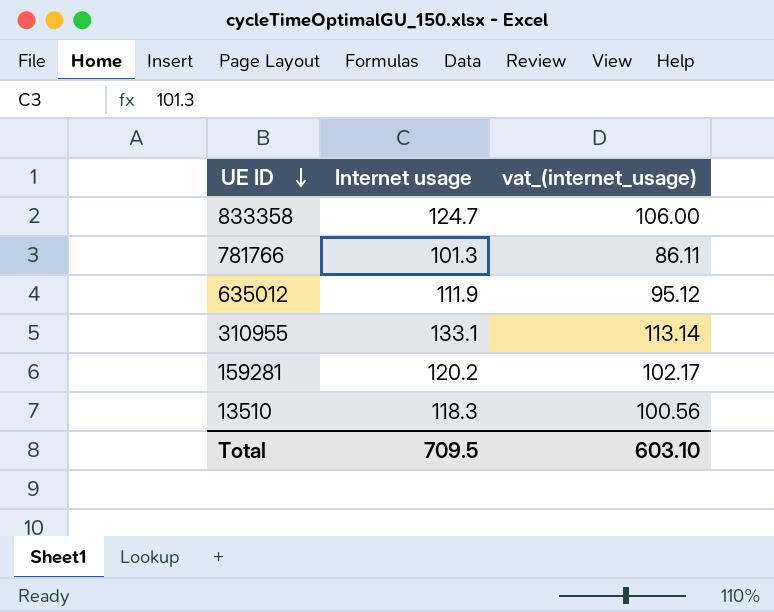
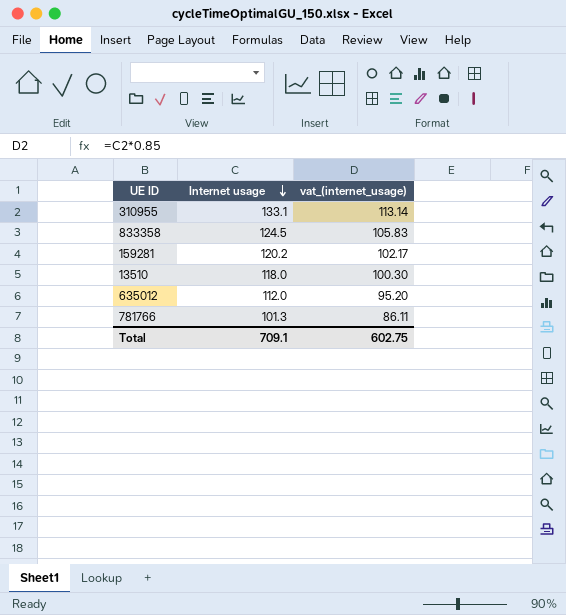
row order: UE ID descending -> Internet usage descending
833358 | Internet usage: 124.7 -> 124.5
833358 | vat_(internet_usage): 106.00 -> 105.83
13510 | Internet usage: 118.3 -> 118.0
13510 | vat_(internet_usage): 100.56 -> 100.30
635012 | Internet usage: 111.9 -> 112.0
635012 | vat_(internet_usage): 95.12 -> 95.20
Total | Internet usage: 709.5 -> 709.1
Total | vat_(internet_usage): 603.10 -> 602.75

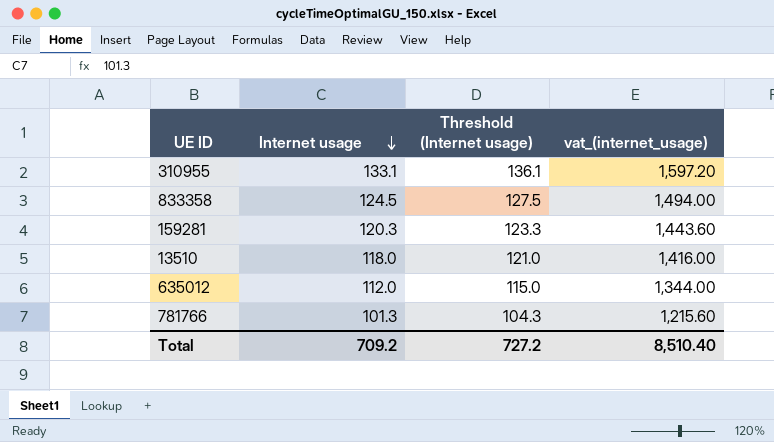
column Threshold (Internet usage) | formula: none -> [Internet usage] + 3
column vat_(internet_usage) | formula: [Internet usage] * 0.85 -> [Internet usage] * 12
159281 | Internet usage: 120.2 -> 120.3
Total | Internet usage: 709.1 -> 709.2
Total | vat_(internet_usage): 602.75 -> 8,510.40

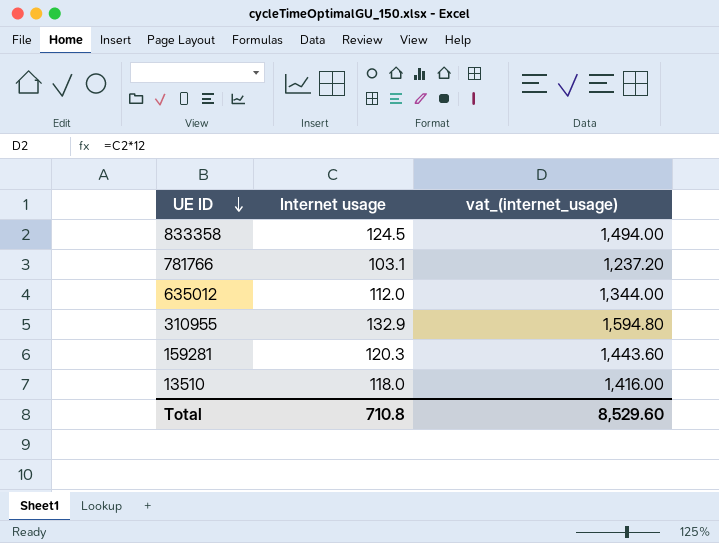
row order: Internet usage descending -> UE ID descending
column Threshold (Internet usage) | formula: [Internet usage] + 3 -> none
781766 | Internet usage: 101.3 -> 103.1
781766 | vat_(internet_usage): 1,215.60 -> 1,237.20
310955 | Internet usage: 133.1 -> 132.9
310955 | vat_(internet_usage): 1,597.20 -> 1,594.80
Total | Internet usage: 709.2 -> 710.8
Total | vat_(internet_usage): 8,510.40 -> 8,529.60

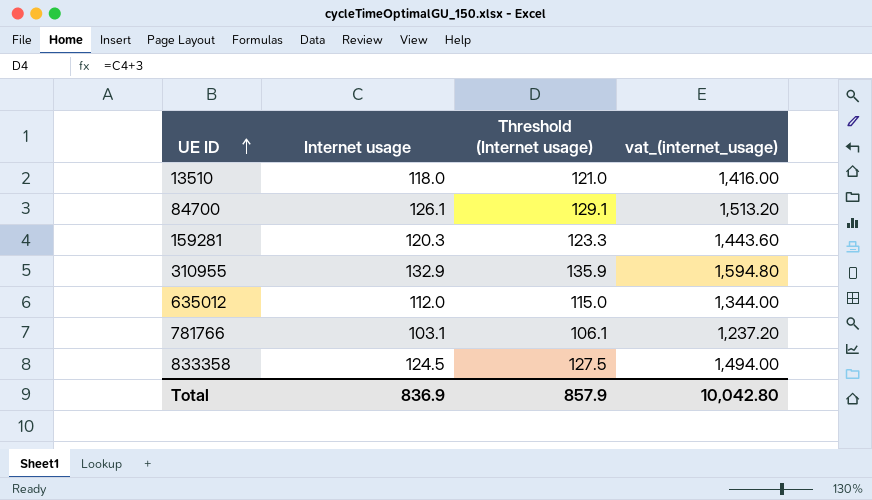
row order: UE ID descending -> UE ID ascending
column Threshold (Internet usage) | formula: none -> [Internet usage] + 3
row 84700: none -> 126.1 | 129.1 | 1,513.20
Total | Internet usage: 710.8 -> 836.9
Total | vat_(internet_usage): 8,529.60 -> 10,042.80

